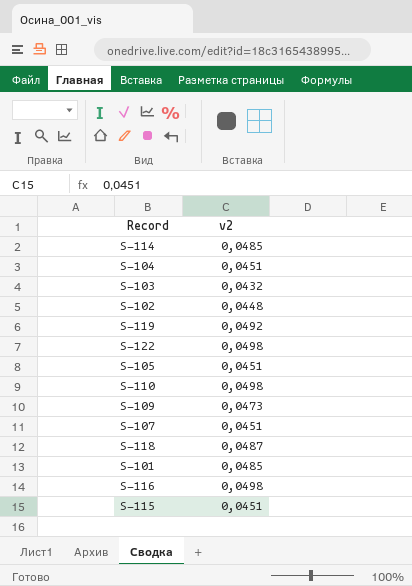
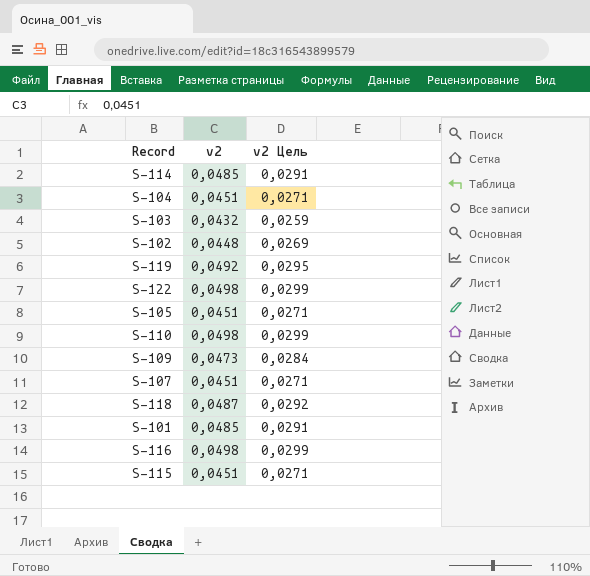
column v2 Цель | formula: none -> [v2] * 0,6

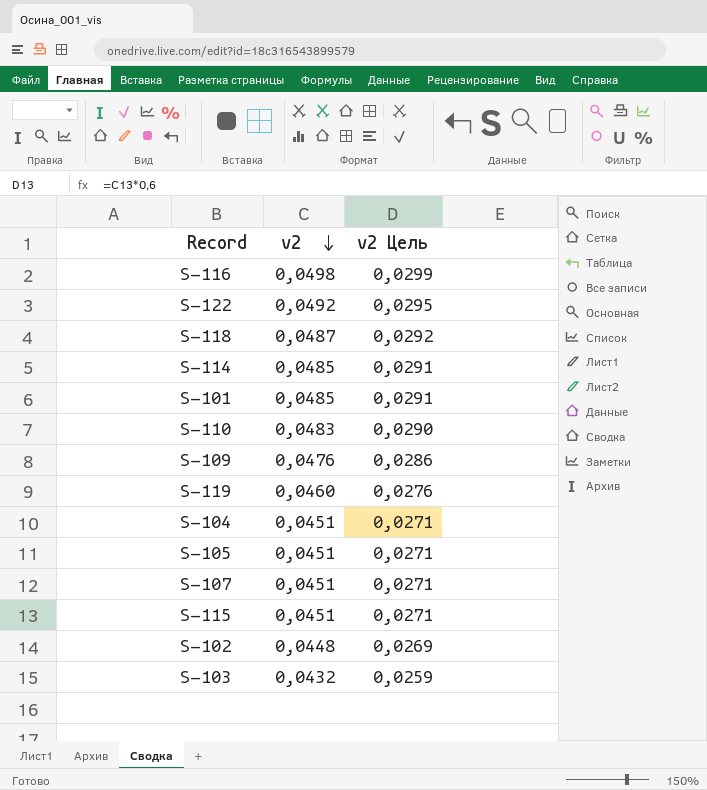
row order: none -> v2 descending
S-122 | v2: 0,0498 -> 0,0492
S-122 | v2 Цель: 0,0299 -> 0,0295
S-110 | v2: 0,0498 -> 0,0483
S-110 | v2 Цель: 0,0299 -> 0,0290
S-109 | v2: 0,0473 -> 0,0476
S-109 | v2 Цель: 0,0284 -> 0,0286
S-119 | v2: 0,0492 -> 0,0460
S-119 | v2 Цель: 0,0295 -> 0,0276

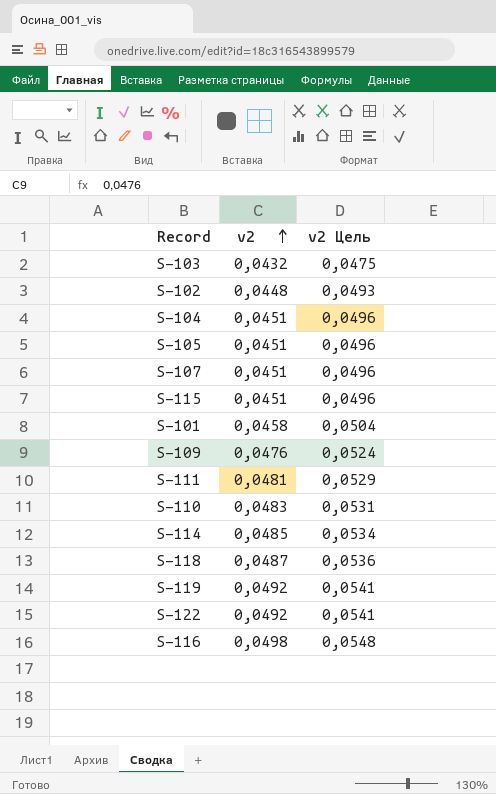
row order: v2 descending -> v2 ascending
column v2 Цель | formula: [v2] * 0,6 -> [v2] * 1,1
S-101 | v2: 0,0485 -> 0,0458
row S-111: none -> 0,0481 | 0,0529
S-119 | v2: 0,0460 -> 0,0492

